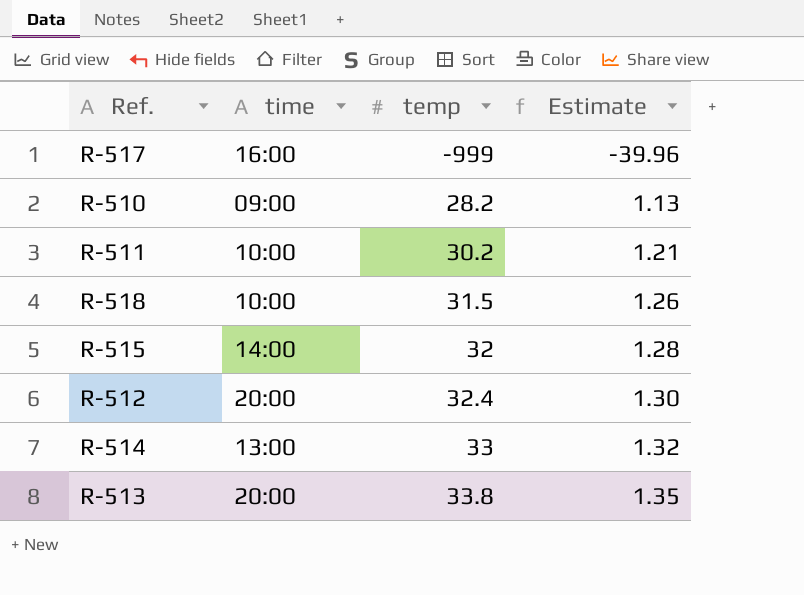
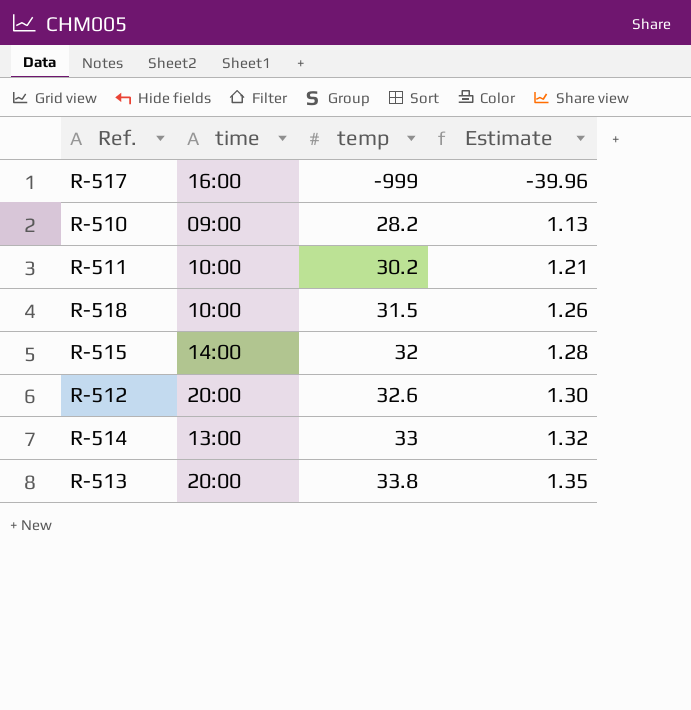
R-512 | temp: 32.4 -> 32.6

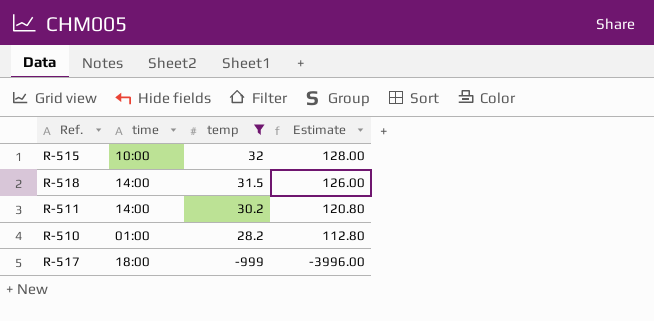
filter: none -> temp <= 32
row order: temp ascending -> temp descending
column Estimate | formula: [temp] * 0.04 -> [temp] * 4
R-515 | time: 14:00 -> 10:00
R-518 | time: 10:00 -> 14:00
R-511 | time: 10:00 -> 14:00
R-510 | time: 09:00 -> 01:00
R-517 | time: 16:00 -> 18:00

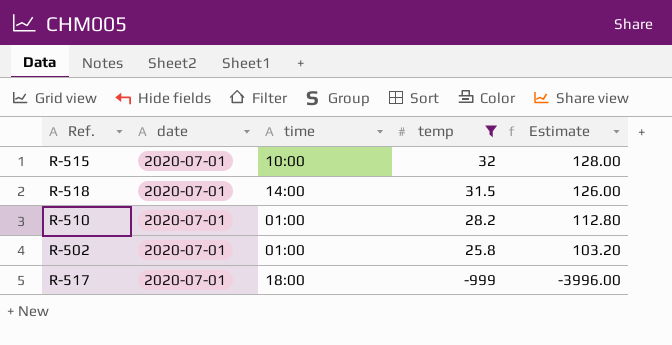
column date | position: none -> 2
row R-511: 14:00 | 30.2 | 120.80 -> none
row R-502: none -> 2020-07-01 | 01:00 | 25.8 | 103.20

